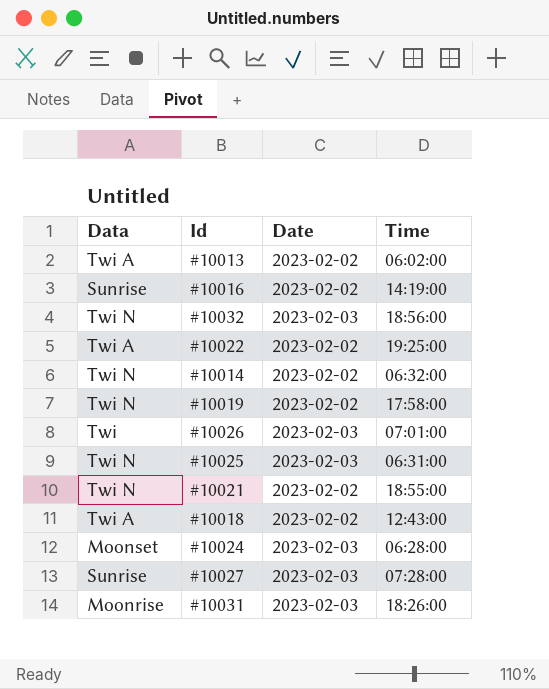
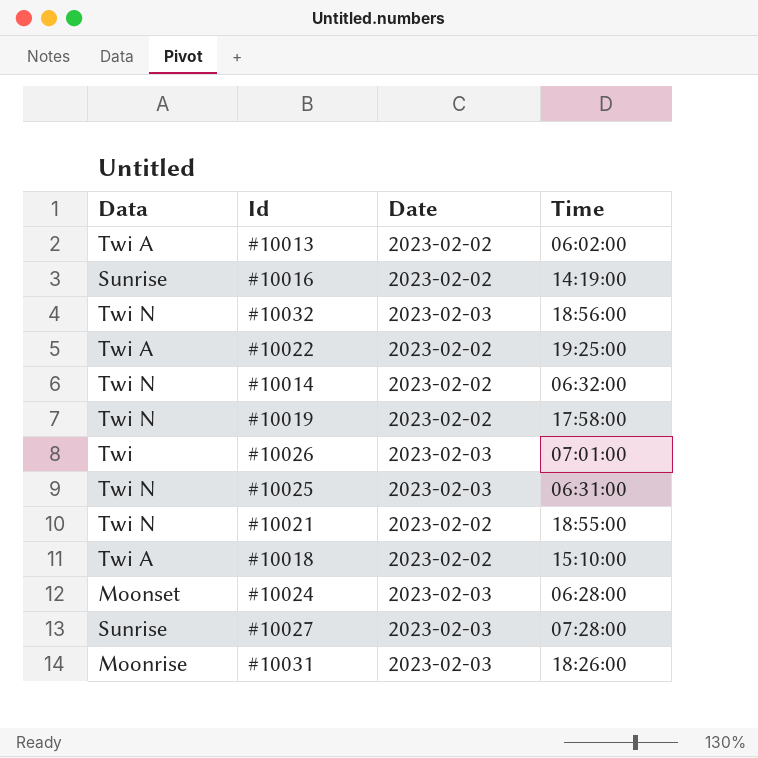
#10018 | Time: 12:43:00 -> 15:10:00

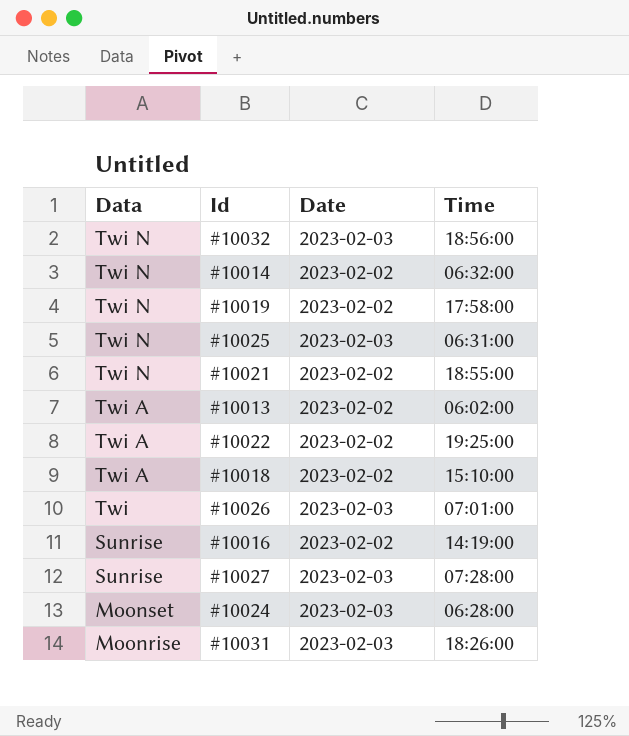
row order: none -> Data descending

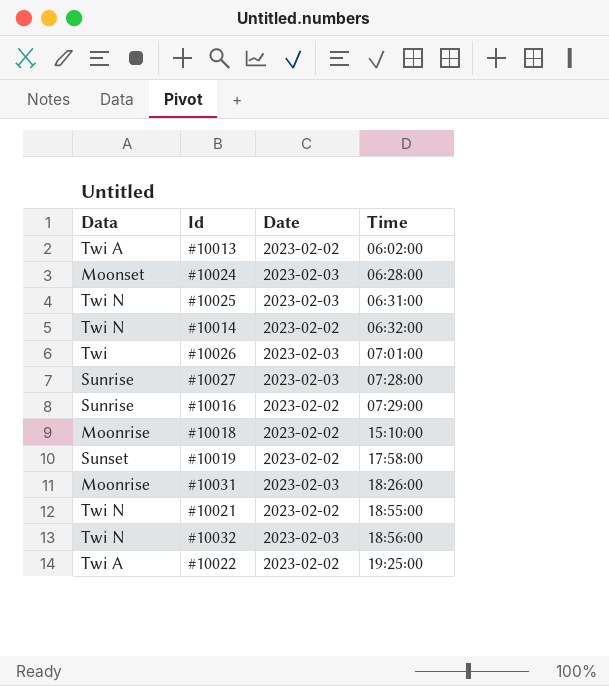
row order: Data descending -> Time ascending
#10016 | Time: 14:19:00 -> 07:29:00
#10018 | Data: Twi A -> Moonrise
#10019 | Data: Twi N -> Sunset

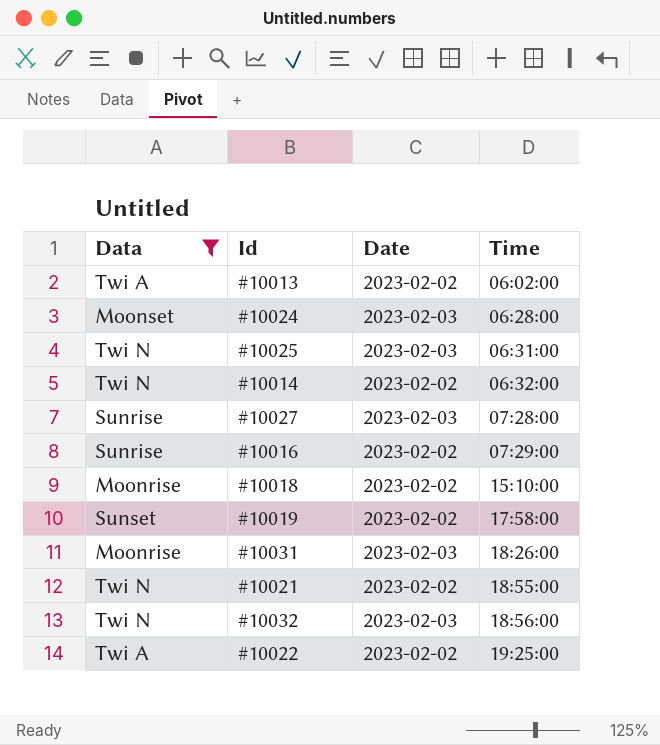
filter: none -> Data != Twi

